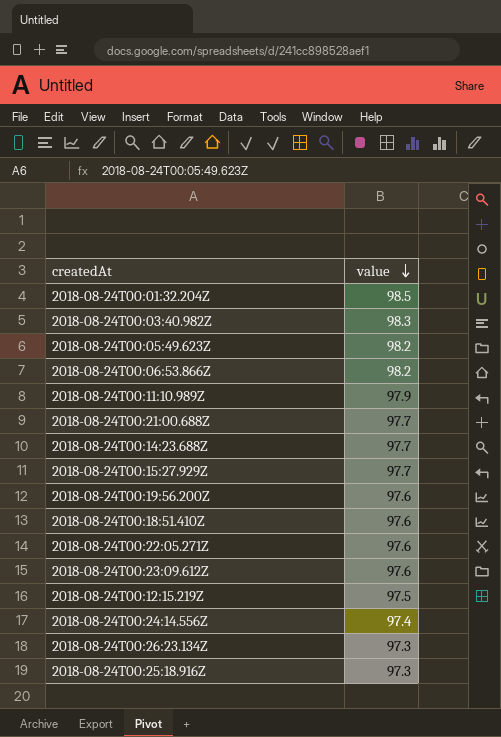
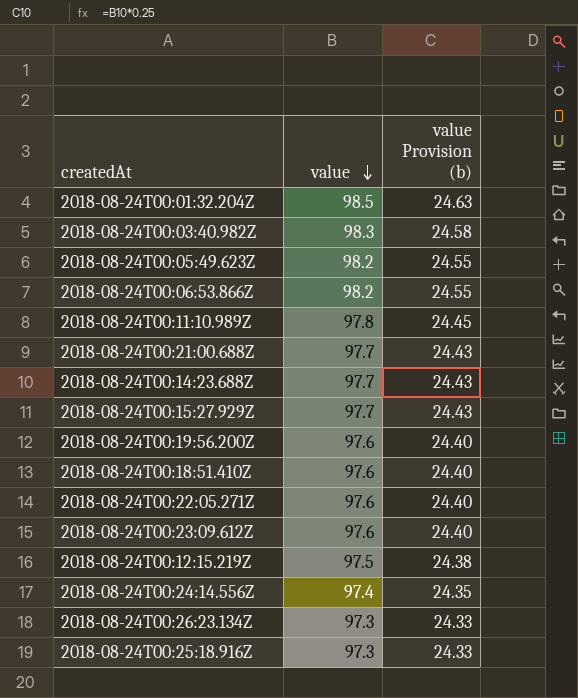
column value Provision (b) | formula: none -> [value] * 0.25
2018-08-24T00:11:10.989Z | value: 97.9 -> 97.8

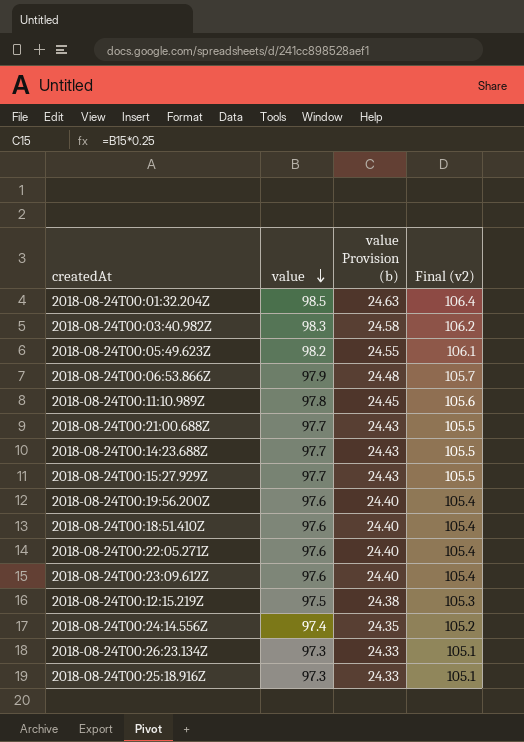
column Final (v2) | formula: none -> [value] * 1.08
2018-08-24T00:06:53.866Z | value: 98.2 -> 97.9
2018-08-24T00:06:53.866Z | value Provision (b): 24.55 -> 24.48

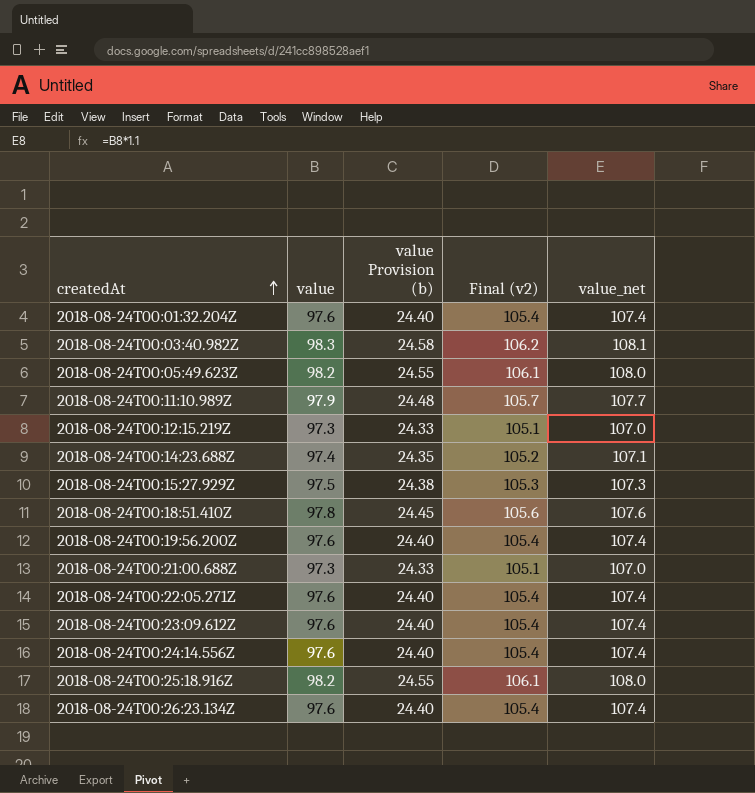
row order: value descending -> createdAt ascending
column value_net | formula: none -> [value] * 1.1
row 2018-08-24T00:06:53.866Z: 97.9 | 24.48 | 105.7 -> none
2018-08-24T00:01:32.204Z | value: 98.5 -> 97.6
2018-08-24T00:01:32.204Z | value Provision (b): 24.63 -> 24.40
2018-08-24T00:01:32.204Z | Final (v2): 106.4 -> 105.4
2018-08-24T00:11:10.989Z | value: 97.8 -> 97.9
2018-08-24T00:11:10.989Z | value Provision (b): 24.45 -> 24.48
2018-08-24T00:11:10.989Z | Final (v2): 105.6 -> 105.7
2018-08-24T00:12:15.219Z | value: 97.5 -> 97.3
2018-08-24T00:12:15.219Z | value Provision (b): 24.38 -> 24.33
2018-08-24T00:12:15.219Z | Final (v2): 105.3 -> 105.1
2018-08-24T00:14:23.688Z | value: 97.7 -> 97.4
2018-08-24T00:14:23.688Z | value Provision (b): 24.43 -> 24.35
2018-08-24T00:14:23.688Z | Final (v2): 105.5 -> 105.2
2018-08-24T00:15:27.929Z | value: 97.7 -> 97.5
2018-08-24T00:15:27.929Z | value Provision (b): 24.43 -> 24.38
2018-08-24T00:15:27.929Z | Final (v2): 105.5 -> 105.3
2018-08-24T00:18:51.410Z | value: 97.6 -> 97.8
2018-08-24T00:18:51.410Z | value Provision (b): 24.40 -> 24.45
2018-08-24T00:18:51.410Z | Final (v2): 105.4 -> 105.6
2018-08-24T00:21:00.688Z | value: 97.7 -> 97.3
2018-08-24T00:21:00.688Z | value Provision (b): 24.43 -> 24.33
2018-08-24T00:21:00.688Z | Final (v2): 105.5 -> 105.1
2018-08-24T00:24:14.556Z | value: 97.4 -> 97.6
2018-08-24T00:24:14.556Z | value Provision (b): 24.35 -> 24.40
2018-08-24T00:24:14.556Z | Final (v2): 105.2 -> 105.4
2018-08-24T00:25:18.916Z | value: 97.3 -> 98.2
2018-08-24T00:25:18.916Z | value Provision (b): 24.33 -> 24.55
2018-08-24T00:25:18.916Z | Final (v2): 105.1 -> 106.1
2018-08-24T00:26:23.134Z | value: 97.3 -> 97.6
2018-08-24T00:26:23.134Z | value Provision (b): 24.33 -> 24.40
2018-08-24T00:26:23.134Z | Final (v2): 105.1 -> 105.4

